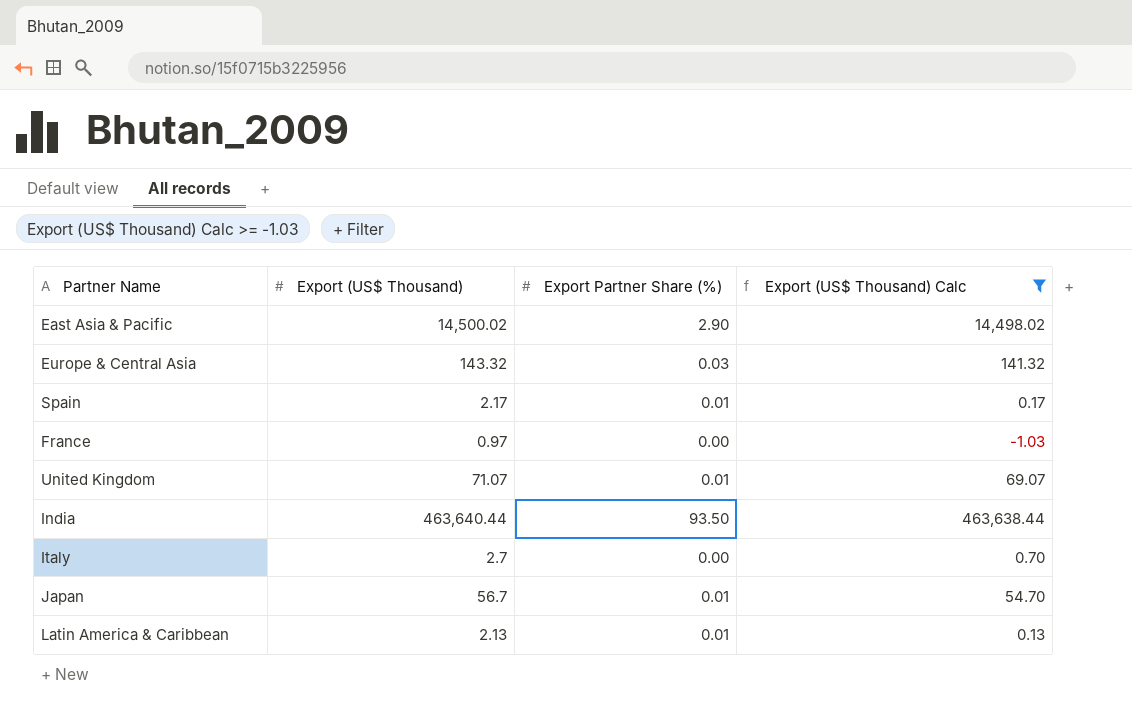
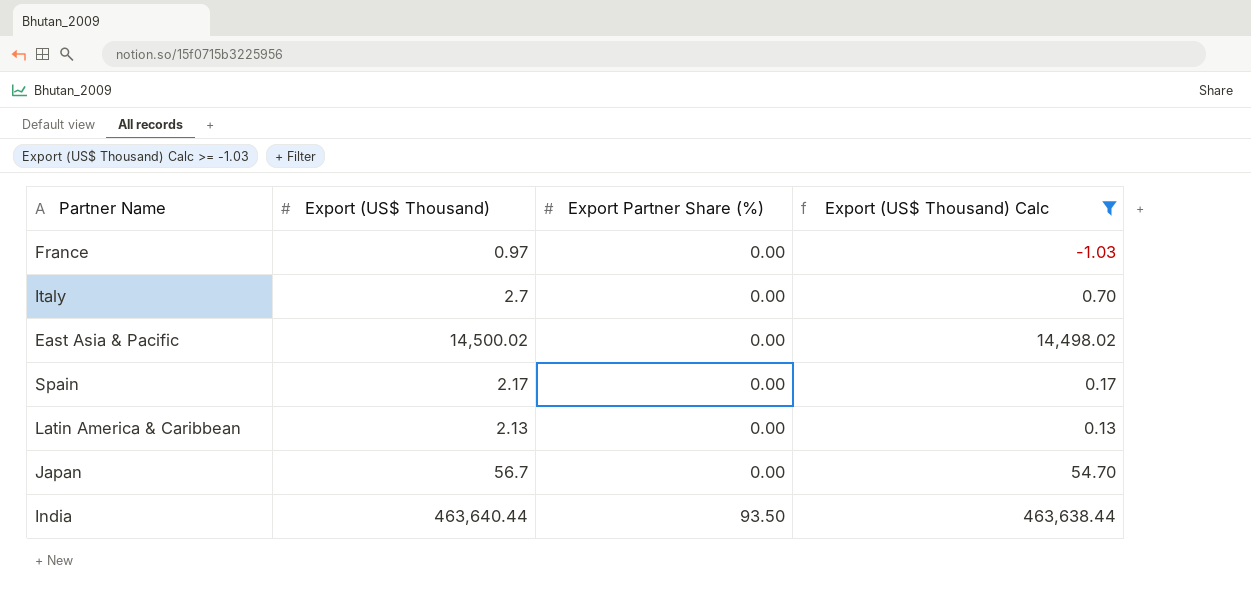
row order: none -> Export Partner Share (%) ascending
row Europe & Central Asia: 143.32 | 0.03 | 141.32 -> none
row United Kingdom: 71.07 | 0.01 | 69.07 -> none
East Asia & Pacific | Export Partner Share (%): 2.90 -> 0.00
Spain | Export Partner Share (%): 0.01 -> 0.00
Latin America & Caribbean | Export Partner Share (%): 0.01 -> 0.00
Japan | Export Partner Share (%): 0.01 -> 0.00

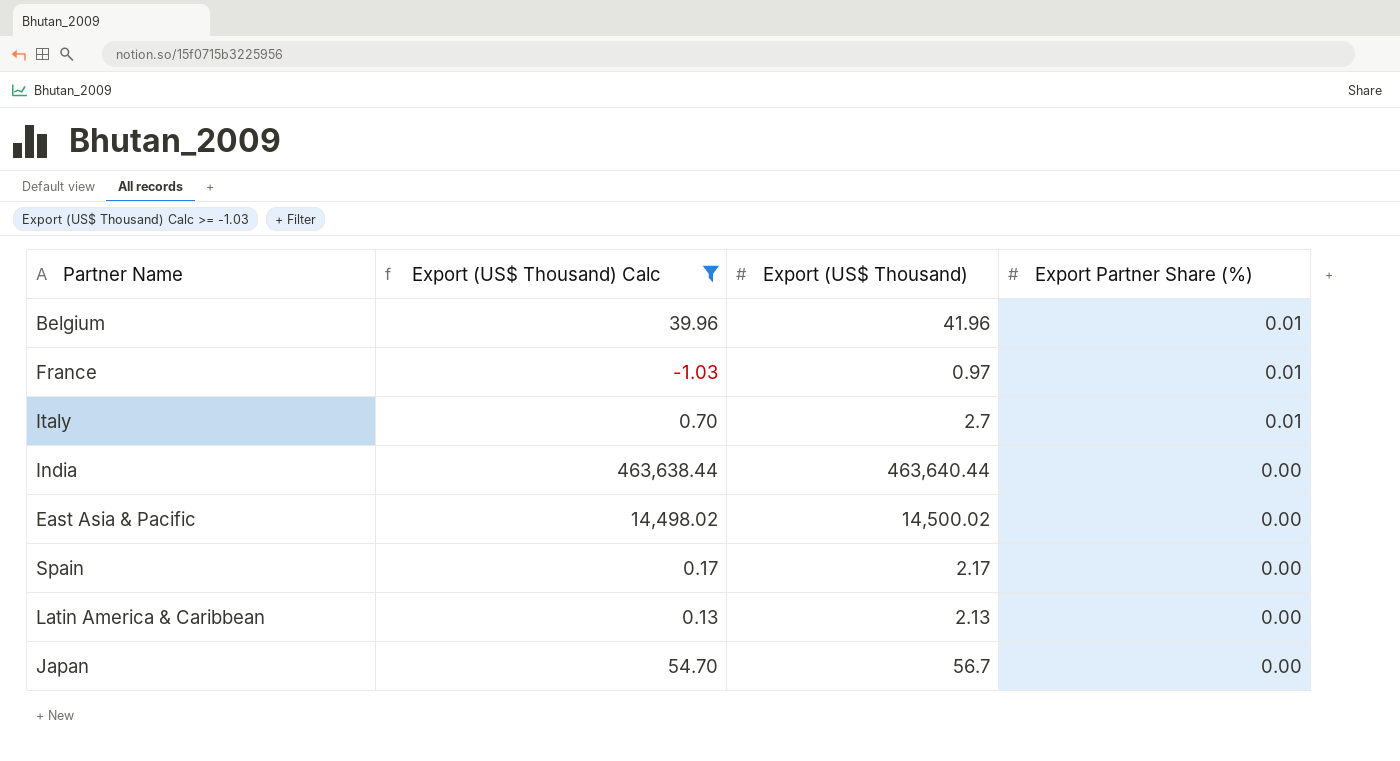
row order: Export Partner Share (%) ascending -> Export Partner Share (%) descending
column Export (US$ Thousand) Calc | position: 4 -> 2
row Belgium: none -> 39.96 | 41.96 | 0.01
France | Export Partner Share (%): 0.00 -> 0.01
Italy | Export Partner Share (%): 0.00 -> 0.01
India | Export Partner Share (%): 93.50 -> 0.00

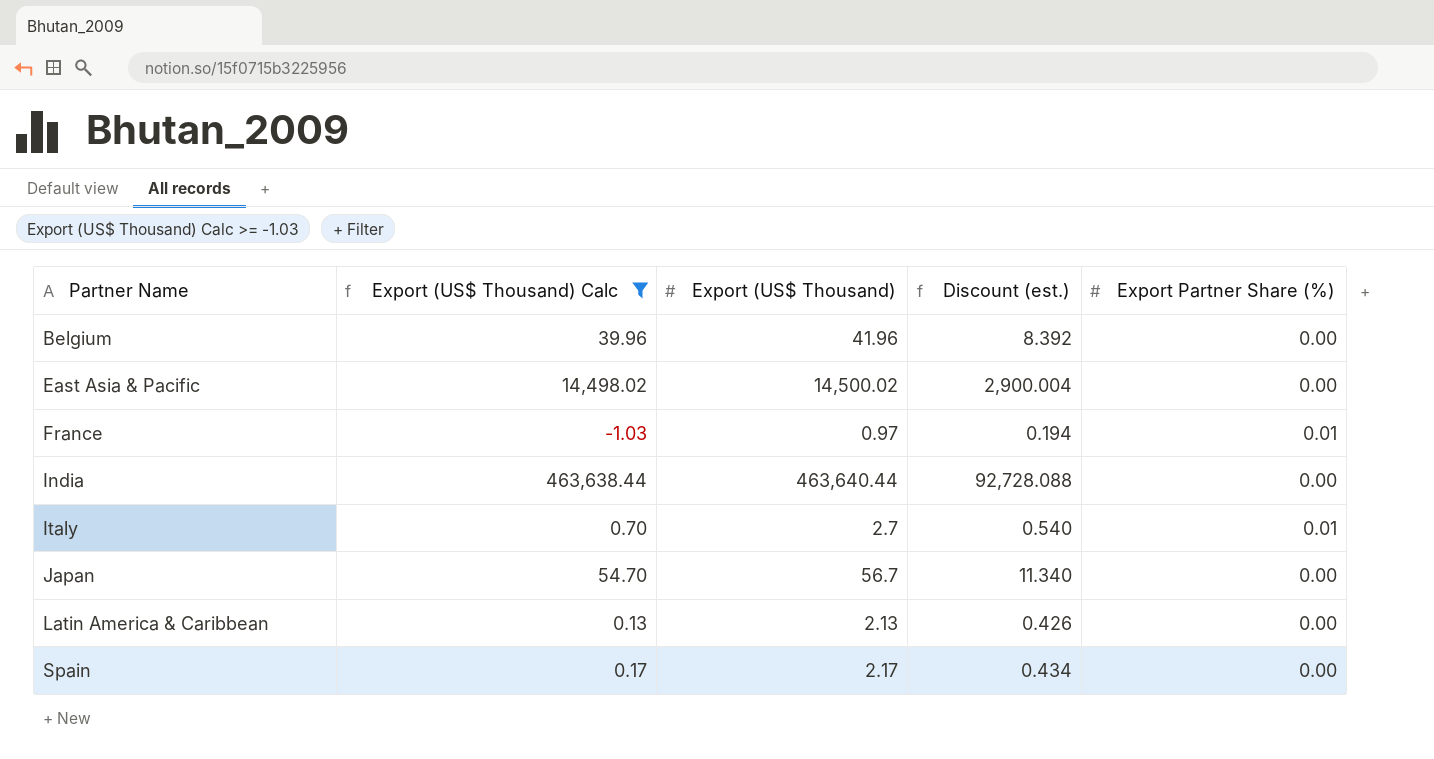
row order: Export Partner Share (%) descending -> Partner Name ascending
column Discount (est.) | formula: none -> [Export (US$ Thousand)] * 0.2
Belgium | Export Partner Share (%): 0.01 -> 0.00

